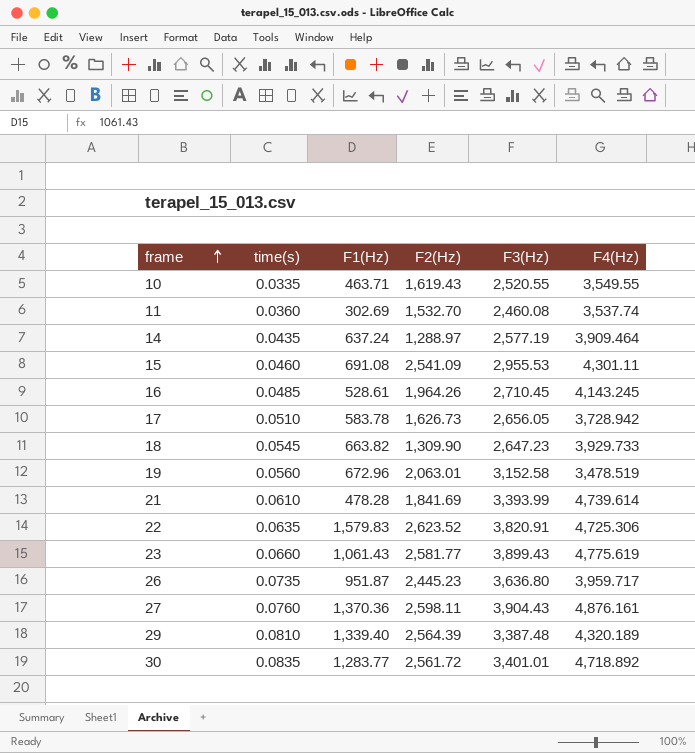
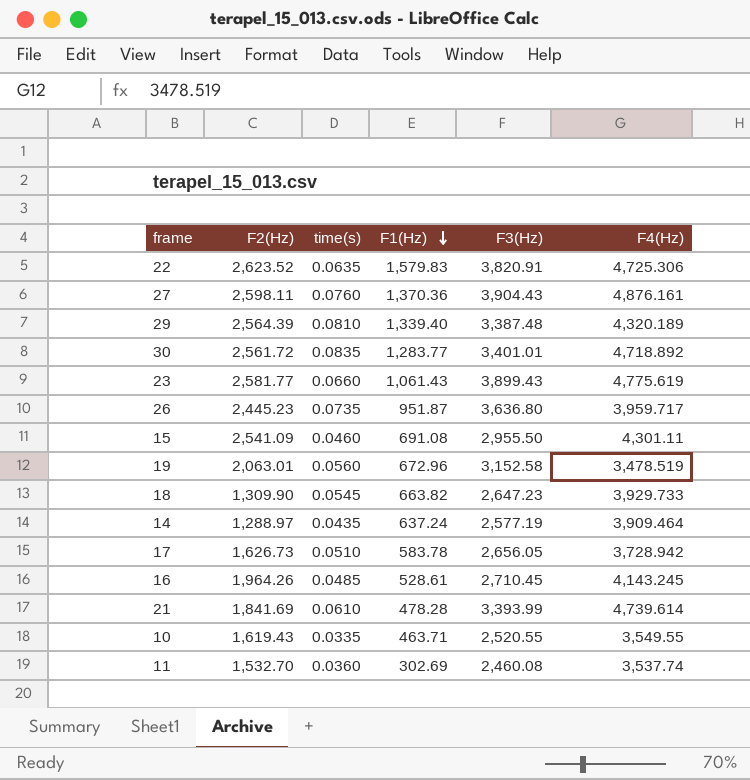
row order: frame ascending -> F1(Hz) descending
column F2(Hz) | position: 4 -> 2
15 | F3(Hz): 2,955.53 -> 2,955.50

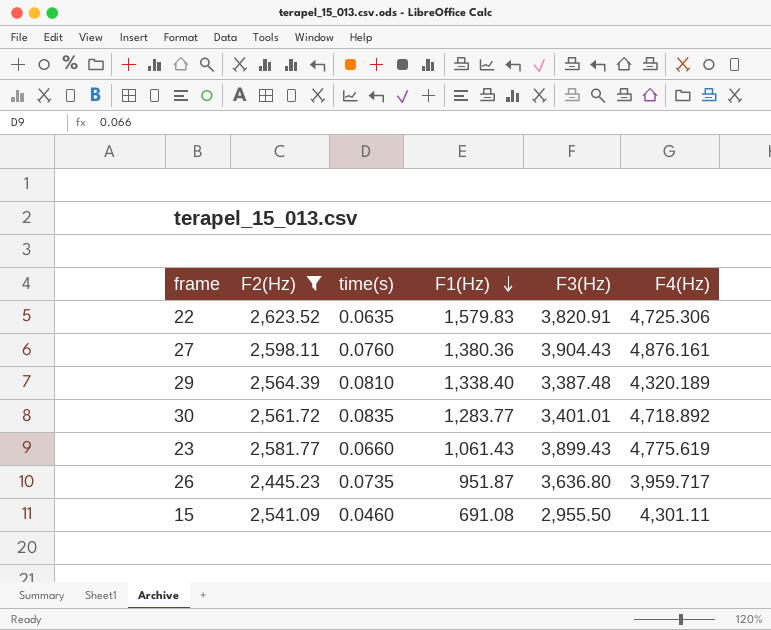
filter: none -> F2(Hz) >= 2,445.23
27 | F1(Hz): 1,370.36 -> 1,380.36
29 | F1(Hz): 1,339.40 -> 1,338.40

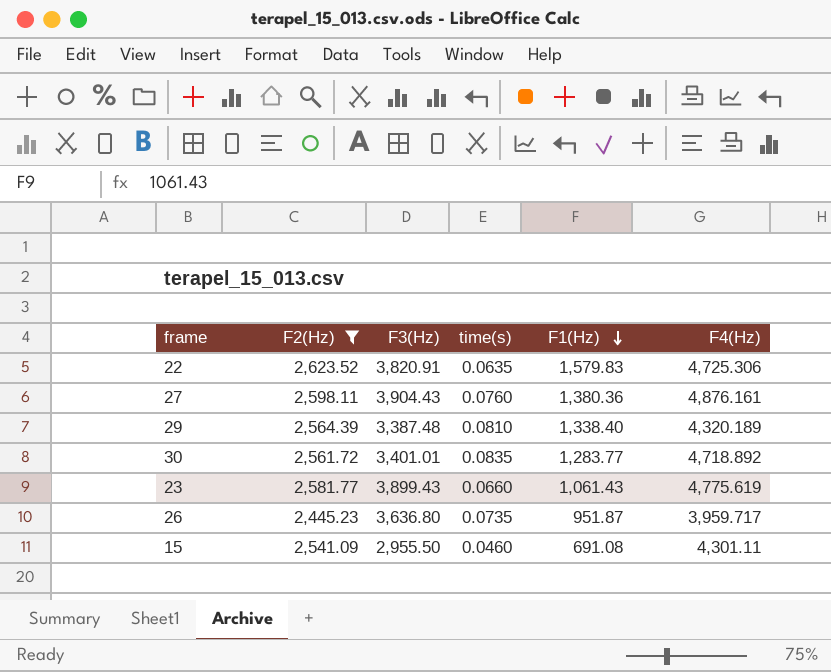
column F3(Hz) | position: 5 -> 3

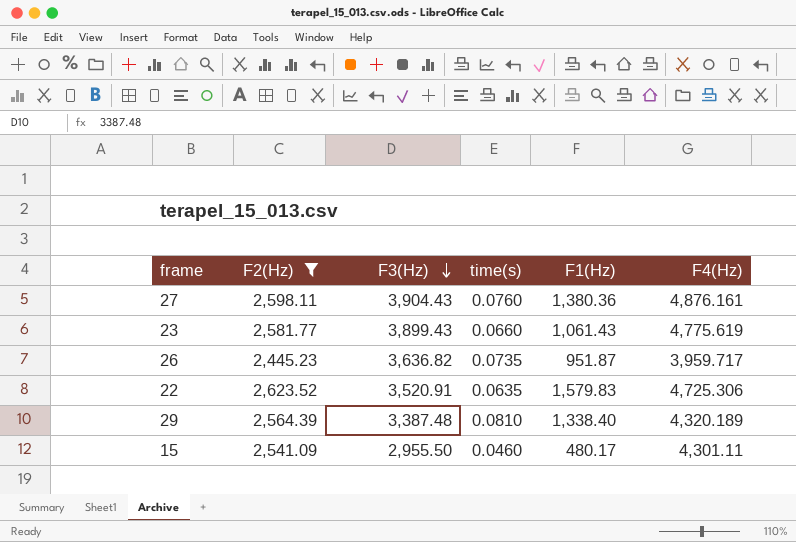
row order: F1(Hz) descending -> F3(Hz) descending
row 30: 2,561.72 | 3,401.01 | 0.0835 | 1,283.77 | 4,718.892 -> none
26 | F3(Hz): 3,636.80 -> 3,636.82
22 | F3(Hz): 3,820.91 -> 3,520.91
15 | F1(Hz): 691.08 -> 480.17

